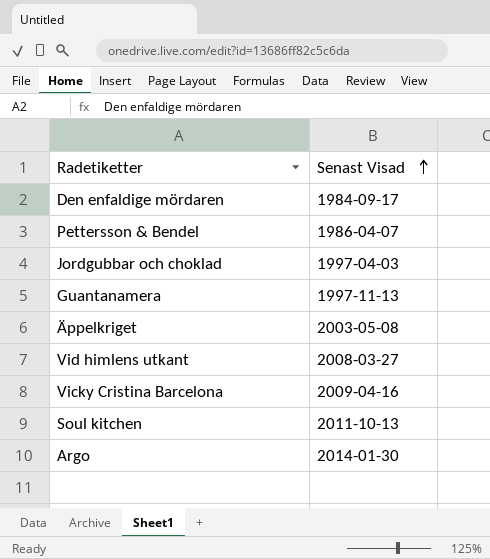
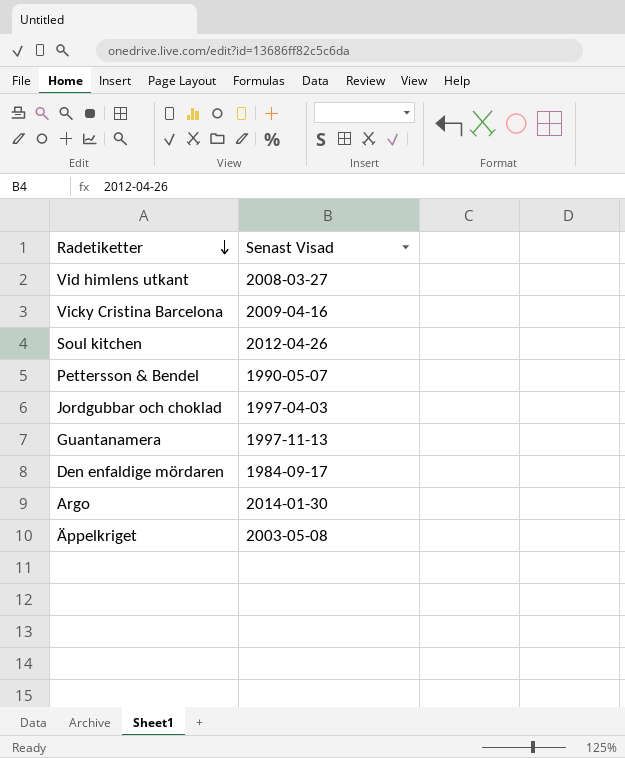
row order: Senast Visad ascending -> Radetiketter descending
Soul kitchen | Senast Visad: 2011-10-13 -> 2012-04-26
Pettersson & Bendel | Senast Visad: 1986-04-07 -> 1990-05-07

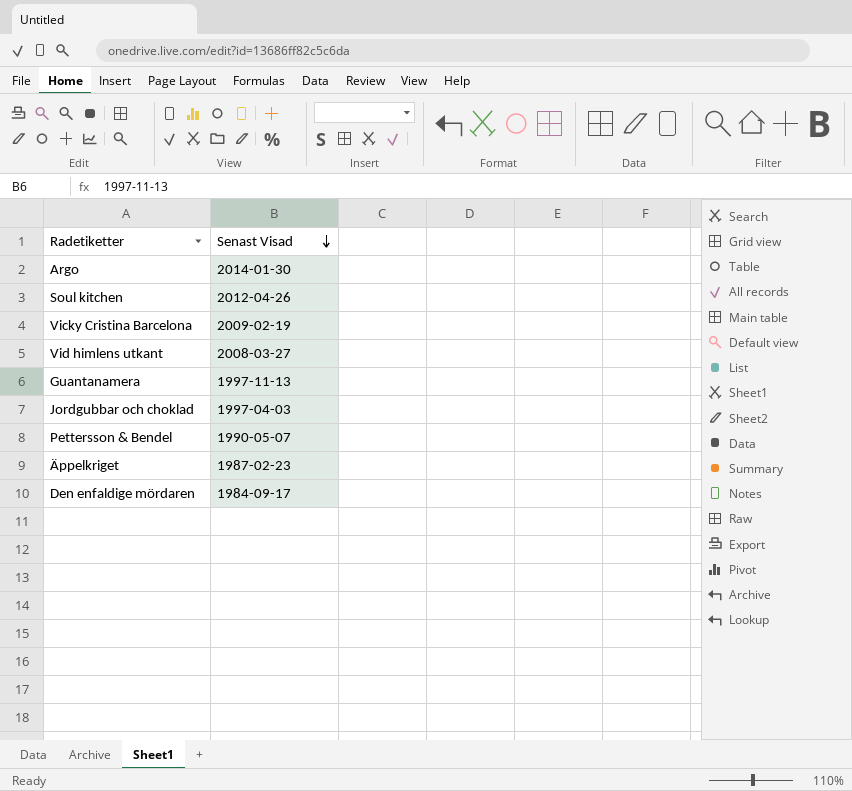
row order: Radetiketter descending -> Senast Visad descending
Vicky Cristina Barcelona | Senast Visad: 2009-04-16 -> 2009-02-19
Äppelkriget | Senast Visad: 2003-05-08 -> 1987-02-23

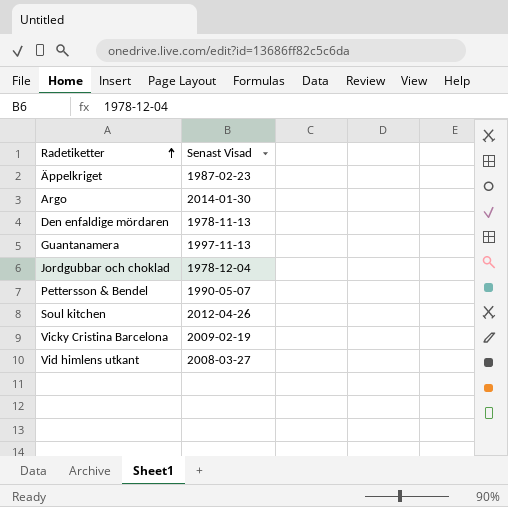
row order: Senast Visad descending -> Radetiketter ascending
Den enfaldige mördaren | Senast Visad: 1984-09-17 -> 1978-11-13
Jordgubbar och choklad | Senast Visad: 1997-04-03 -> 1978-12-04

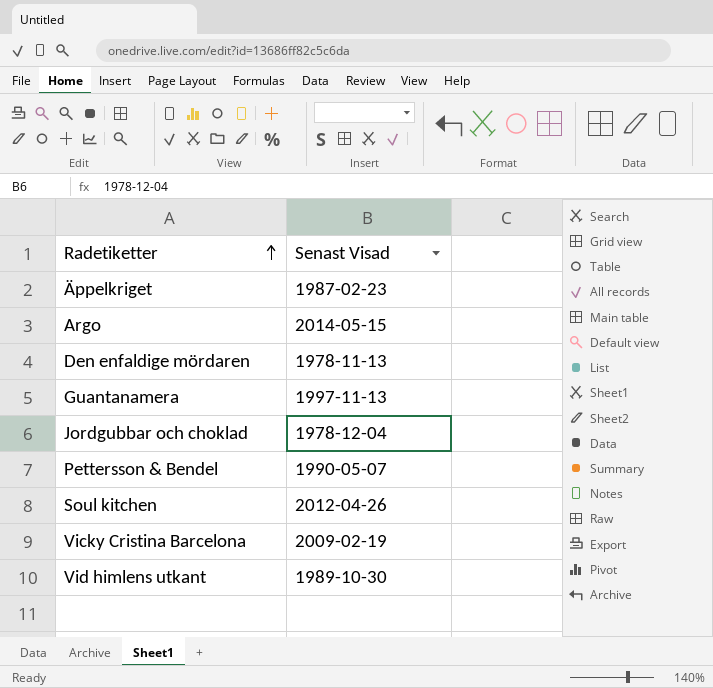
Argo | Senast Visad: 2014-01-30 -> 2014-05-15
Vid himlens utkant | Senast Visad: 2008-03-27 -> 1989-10-30

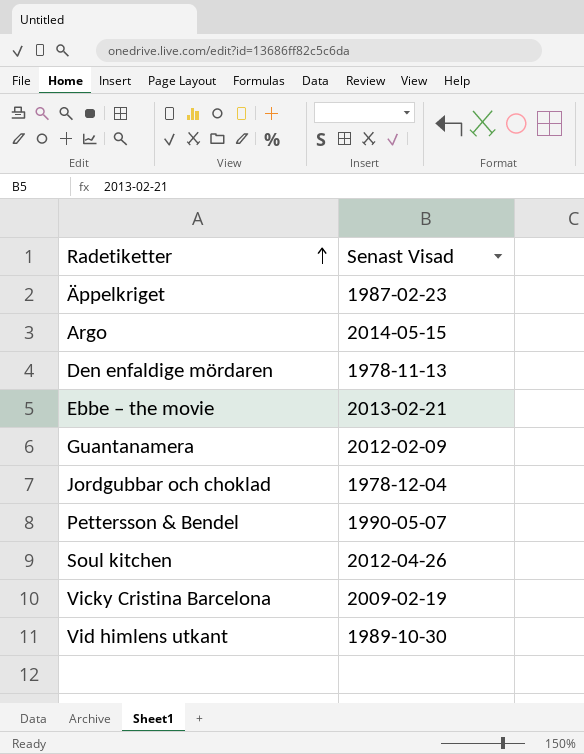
row Ebbe – the movie: none -> 2013-02-21
Guantanamera | Senast Visad: 1997-11-13 -> 2012-02-09

